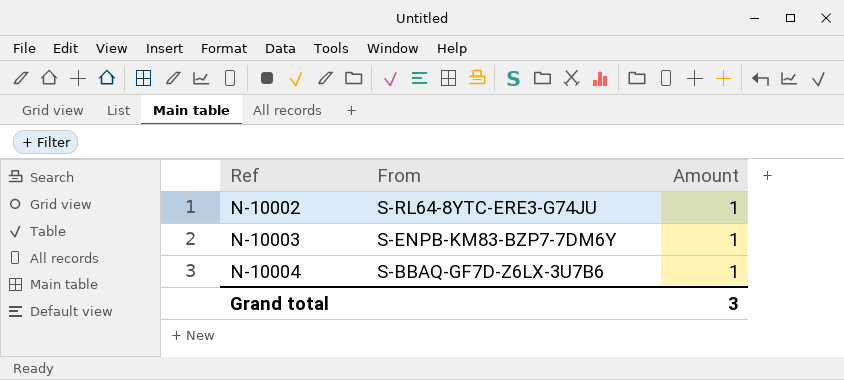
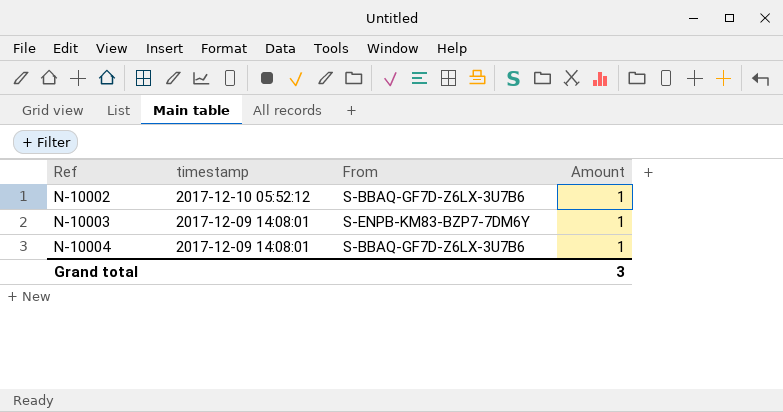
column timestamp | position: none -> 2
N-10002 | From: S-RL64-8YTC-ERE3-G74JU -> S-BBAQ-GF7D-Z6LX-3U7B6

